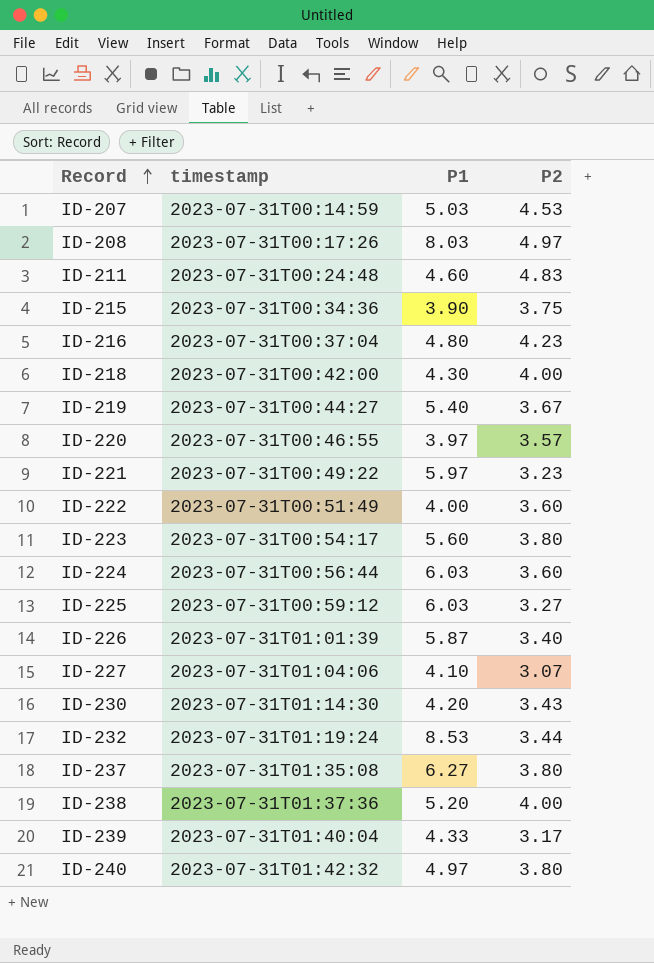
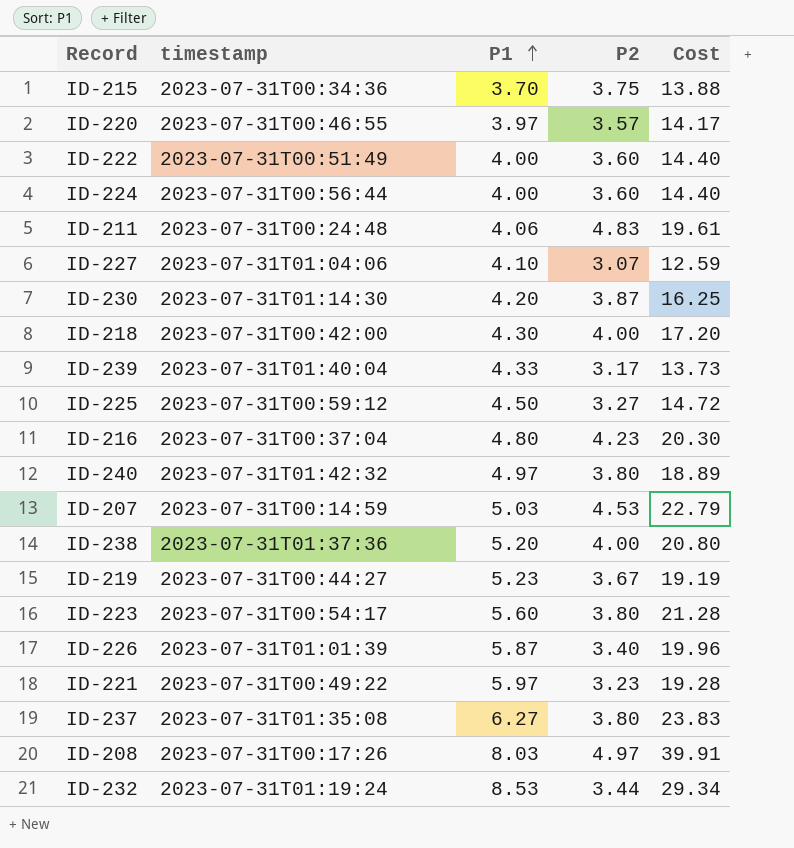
row order: Record ascending -> P1 ascending
column Cost | formula: none -> [P1] * [P2]
ID-215 | P1: 3.90 -> 3.70
ID-224 | P1: 6.03 -> 4.00
ID-211 | P1: 4.60 -> 4.06
ID-230 | P2: 3.43 -> 3.87
ID-225 | P1: 6.03 -> 4.50
ID-219 | P1: 5.40 -> 5.23

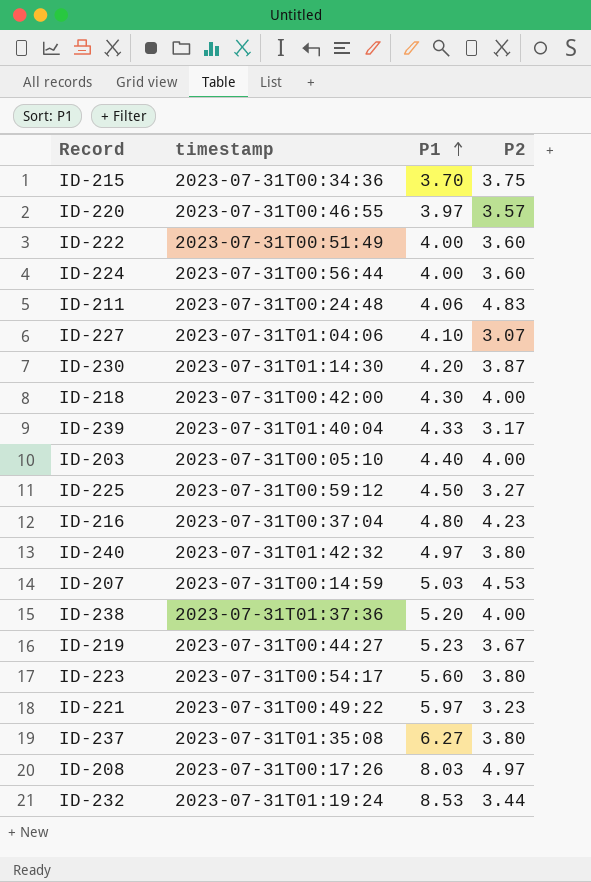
column Cost | formula: [P1] * [P2] -> none
row ID-226: 2023-07-31T01:01:39 | 5.87 | 3.40 | 19.96 -> none
row ID-203: none -> 2023-07-31T00:05:10 | 4.40 | 4.00

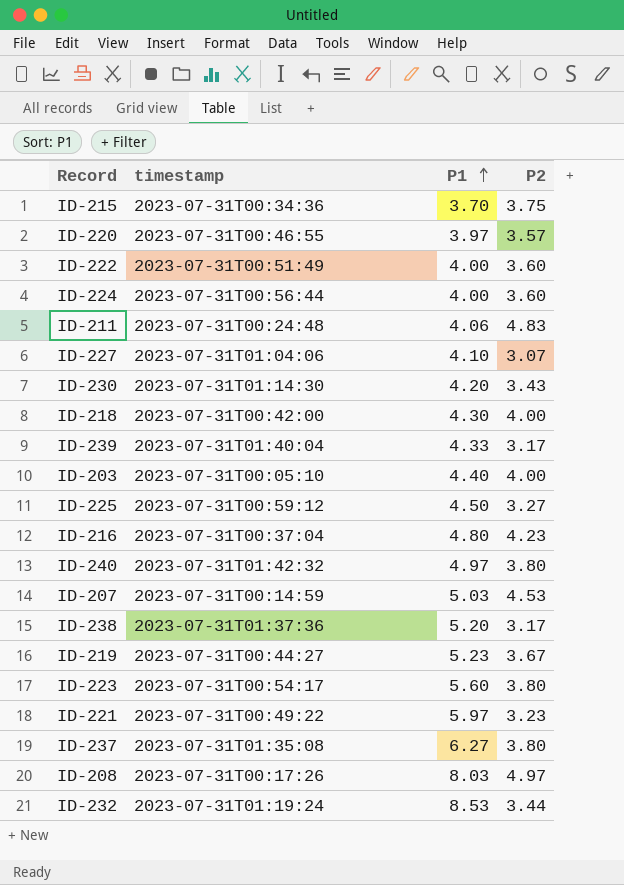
ID-230 | P2: 3.87 -> 3.43
ID-238 | P2: 4.00 -> 3.17

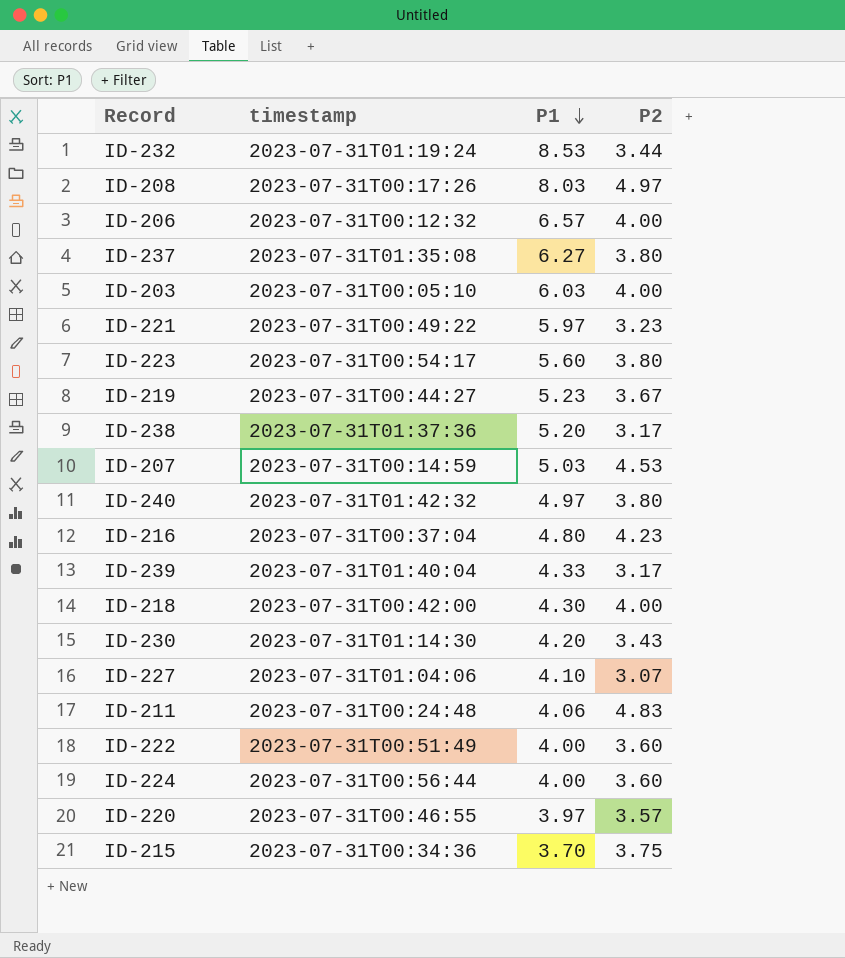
row order: P1 ascending -> P1 descending
row ID-225: 2023-07-31T00:59:12 | 4.50 | 3.27 -> none
row ID-206: none -> 2023-07-31T00:12:32 | 6.57 | 4.00
ID-203 | P1: 4.40 -> 6.03

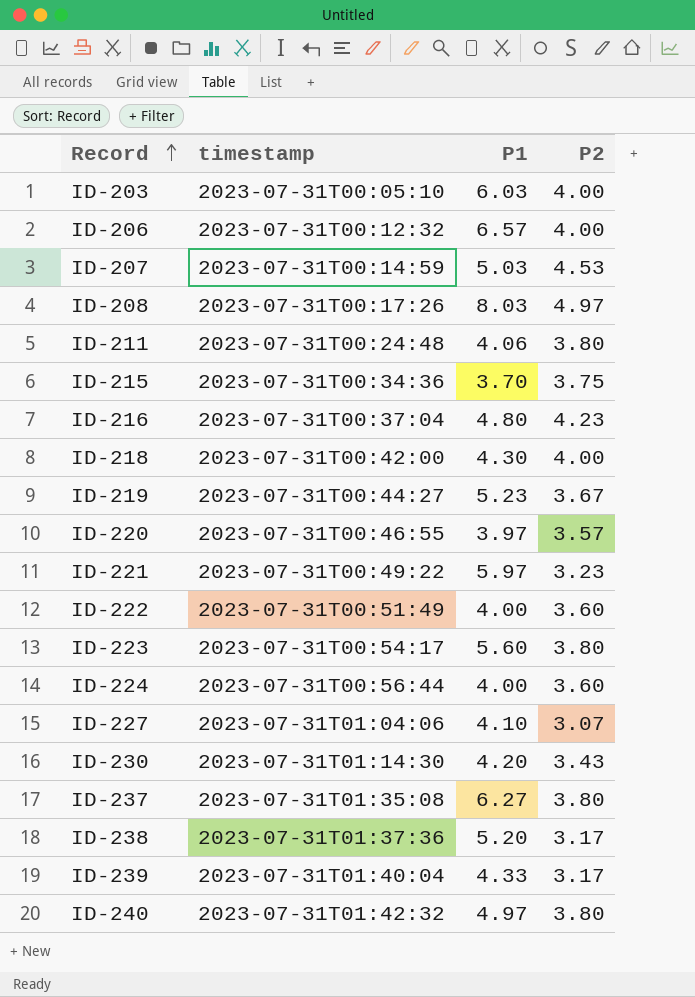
row order: P1 descending -> Record ascending
row ID-232: 2023-07-31T01:19:24 | 8.53 | 3.44 -> none
ID-211 | P2: 4.83 -> 3.80

